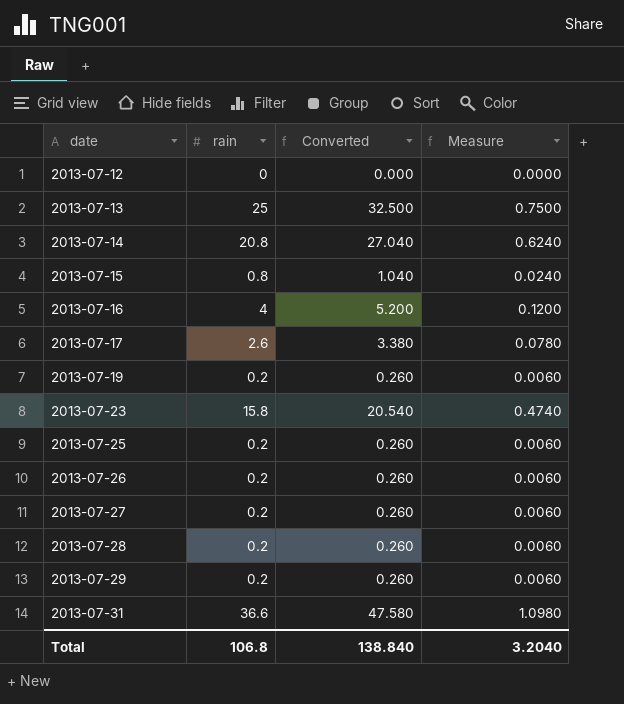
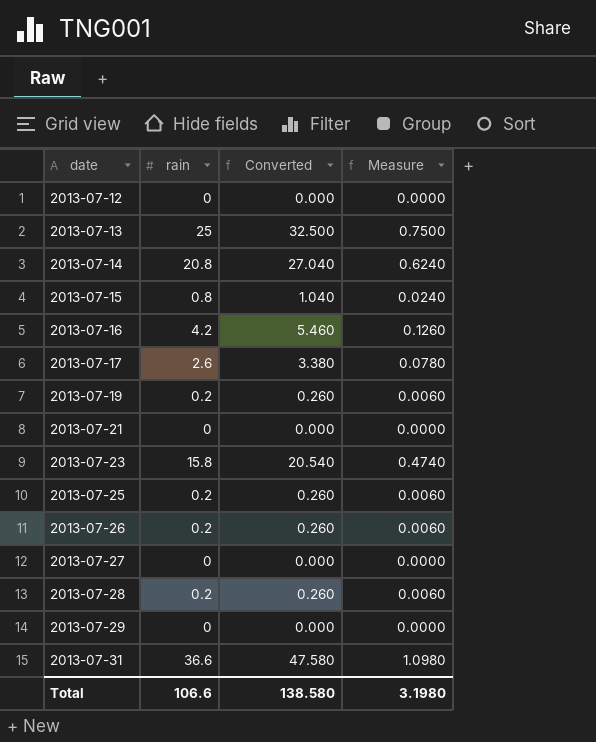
2013-07-16 | rain: 4 -> 4.2
2013-07-16 | Converted: 5.200 -> 5.460
2013-07-16 | Measure: 0.1200 -> 0.1260
row 2013-07-21: none -> 0 | 0.000 | 0.0000
2013-07-27 | rain: 0.2 -> 0
2013-07-27 | Converted: 0.260 -> 0.000
2013-07-27 | Measure: 0.0060 -> 0.0000
2013-07-29 | rain: 0.2 -> 0
2013-07-29 | Converted: 0.260 -> 0.000
2013-07-29 | Measure: 0.0060 -> 0.0000
Total | rain: 106.8 -> 106.6
Total | Converted: 138.840 -> 138.580
Total | Measure: 3.2040 -> 3.1980

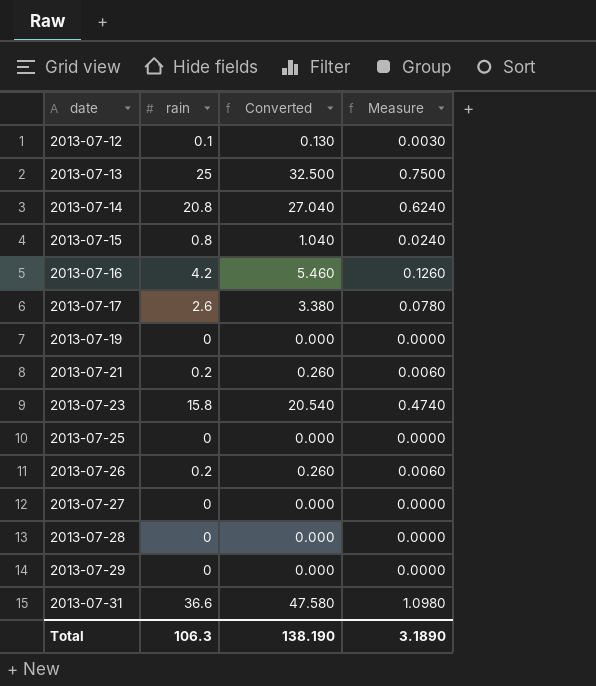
2013-07-12 | rain: 0 -> 0.1
2013-07-12 | Converted: 0.000 -> 0.130
2013-07-12 | Measure: 0.0000 -> 0.0030
2013-07-19 | rain: 0.2 -> 0
2013-07-19 | Converted: 0.260 -> 0.000
2013-07-19 | Measure: 0.0060 -> 0.0000
2013-07-21 | rain: 0 -> 0.2
2013-07-21 | Converted: 0.000 -> 0.260
2013-07-21 | Measure: 0.0000 -> 0.0060
2013-07-25 | rain: 0.2 -> 0
2013-07-25 | Converted: 0.260 -> 0.000
2013-07-25 | Measure: 0.0060 -> 0.0000
2013-07-28 | rain: 0.2 -> 0
2013-07-28 | Converted: 0.260 -> 0.000
2013-07-28 | Measure: 0.0060 -> 0.0000
Total | rain: 106.6 -> 106.3
Total | Converted: 138.580 -> 138.190
Total | Measure: 3.1980 -> 3.1890

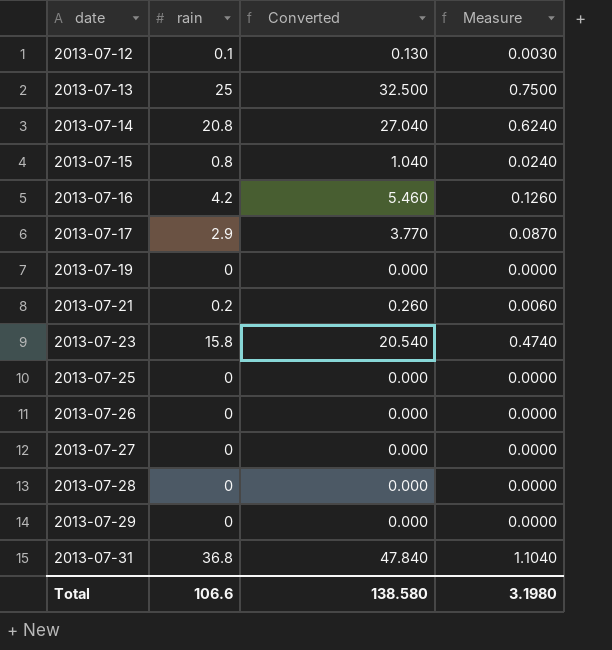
2013-07-17 | rain: 2.6 -> 2.9
2013-07-17 | Converted: 3.380 -> 3.770
2013-07-17 | Measure: 0.0780 -> 0.0870
2013-07-26 | rain: 0.2 -> 0
2013-07-26 | Converted: 0.260 -> 0.000
2013-07-26 | Measure: 0.0060 -> 0.0000
2013-07-31 | rain: 36.6 -> 36.8
2013-07-31 | Converted: 47.580 -> 47.840
2013-07-31 | Measure: 1.0980 -> 1.1040
Total | rain: 106.3 -> 106.6
Total | Converted: 138.190 -> 138.580
Total | Measure: 3.1890 -> 3.1980

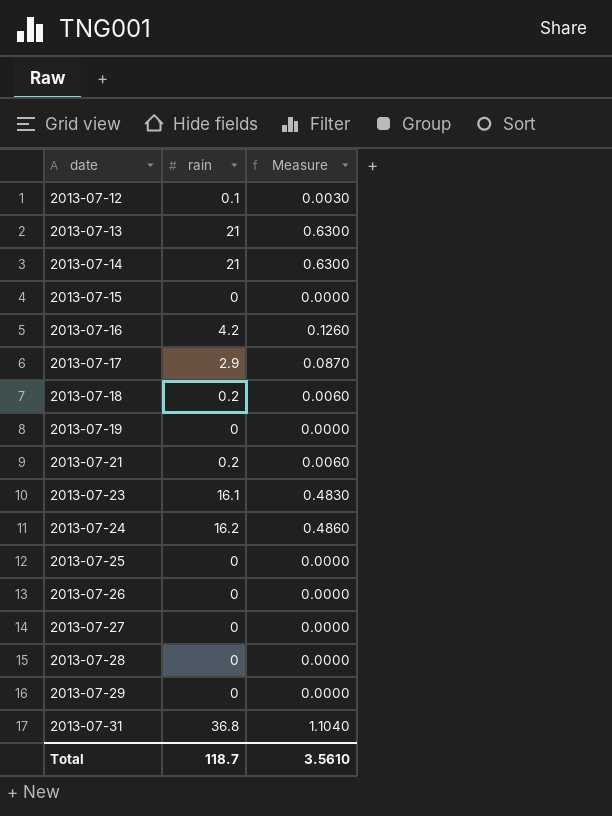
column Converted | formula: [rain] * 1.3 -> none
2013-07-13 | rain: 25 -> 21
2013-07-13 | Measure: 0.7500 -> 0.6300
2013-07-14 | rain: 20.8 -> 21
2013-07-14 | Measure: 0.6240 -> 0.6300
2013-07-15 | rain: 0.8 -> 0
2013-07-15 | Measure: 0.0240 -> 0.0000
row 2013-07-18: none -> 0.2 | 0.0060
2013-07-23 | rain: 15.8 -> 16.1
2013-07-23 | Measure: 0.4740 -> 0.4830
row 2013-07-24: none -> 16.2 | 0.4860
Total | rain: 106.6 -> 118.7
Total | Measure: 3.1980 -> 3.5610

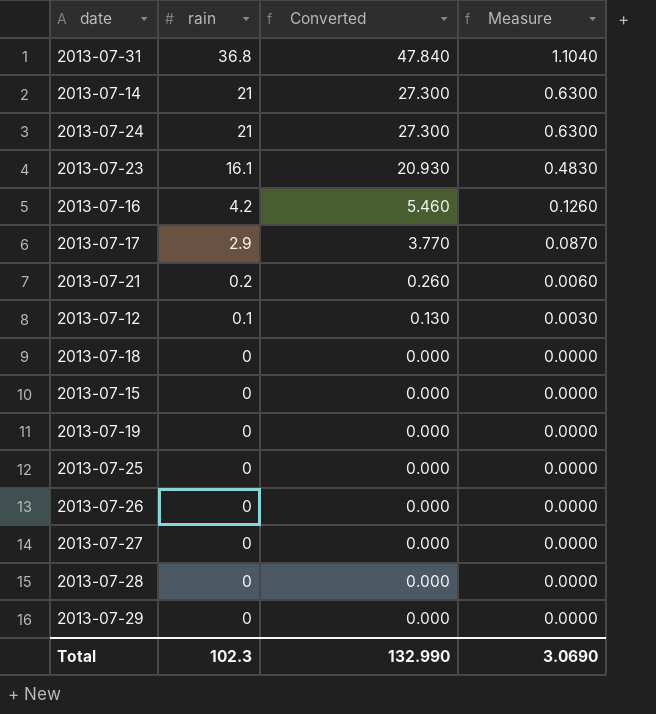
row order: date ascending -> rain descending
column Converted | formula: none -> [rain] * 1.3
row 2013-07-13: 21 | 0.6300 -> none
2013-07-24 | rain: 16.2 -> 21
2013-07-24 | Measure: 0.4860 -> 0.6300
2013-07-18 | rain: 0.2 -> 0
2013-07-18 | Measure: 0.0060 -> 0.0000
Total | rain: 118.7 -> 102.3
Total | Measure: 3.5610 -> 3.0690

